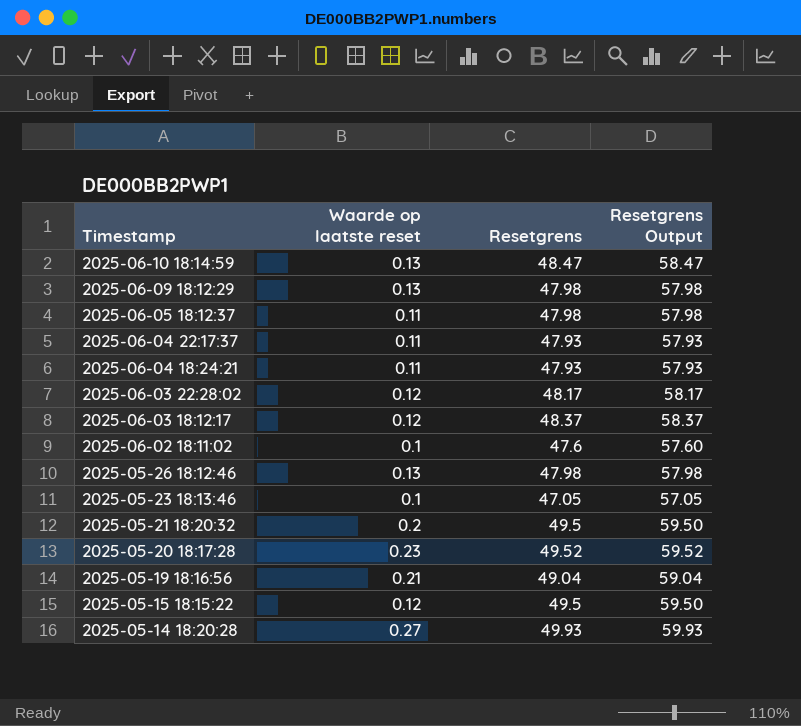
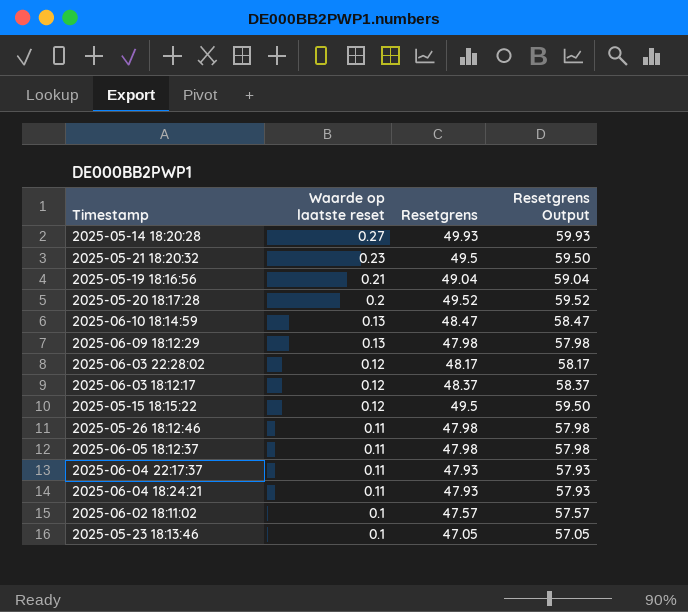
row order: Timestamp descending -> Waarde op laatste reset descending
2025-05-21 18:20:32 | Waarde op laatste reset: 0.2 -> 0.23
2025-05-20 18:17:28 | Waarde op laatste reset: 0.23 -> 0.2
2025-05-26 18:12:46 | Waarde op laatste reset: 0.13 -> 0.11
2025-06-02 18:11:02 | Resetgrens: 47.6 -> 47.57
2025-06-02 18:11:02 | Resetgrens Output: 57.60 -> 57.57

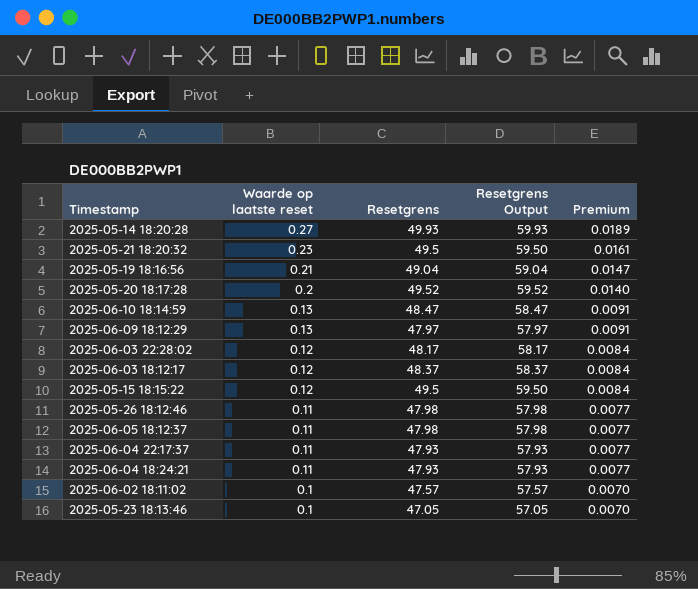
column Premium | formula: none -> [Waarde op laatste reset] * 0.07
2025-06-09 18:12:29 | Resetgrens: 47.98 -> 47.97
2025-06-09 18:12:29 | Resetgrens Output: 57.98 -> 57.97

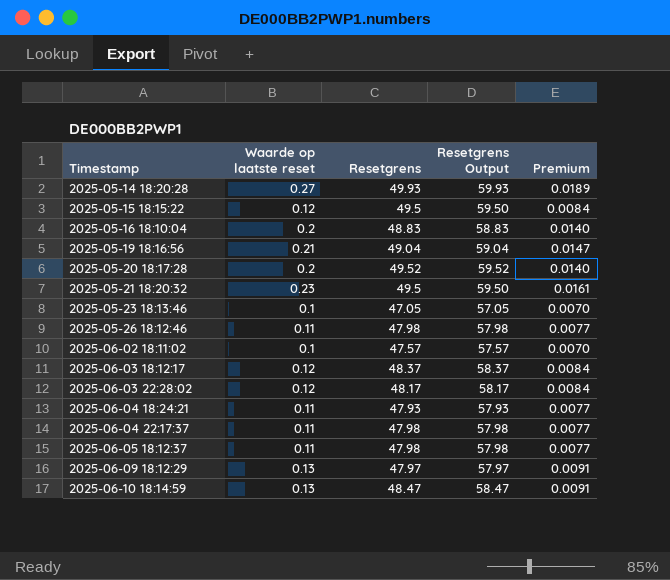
row order: Waarde op laatste reset descending -> Timestamp ascending
row 2025-05-16 18:10:04: none -> 0.2 | 48.83 | 58.83 | 0.0140
2025-06-04 22:17:37 | Resetgrens: 47.93 -> 47.98
2025-06-04 22:17:37 | Resetgrens Output: 57.93 -> 57.98

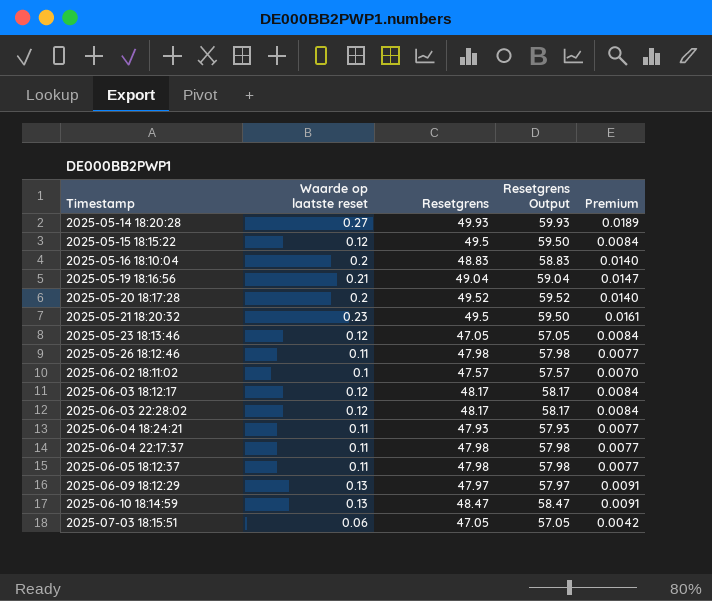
2025-05-23 18:13:46 | Waarde op laatste reset: 0.1 -> 0.12
2025-05-23 18:13:46 | Premium: 0.0070 -> 0.0084
2025-06-03 18:12:17 | Resetgrens: 48.37 -> 48.17
2025-06-03 18:12:17 | Resetgrens Output: 58.37 -> 58.17
row 2025-07-03 18:15:51: none -> 0.06 | 47.05 | 57.05 | 0.0042

